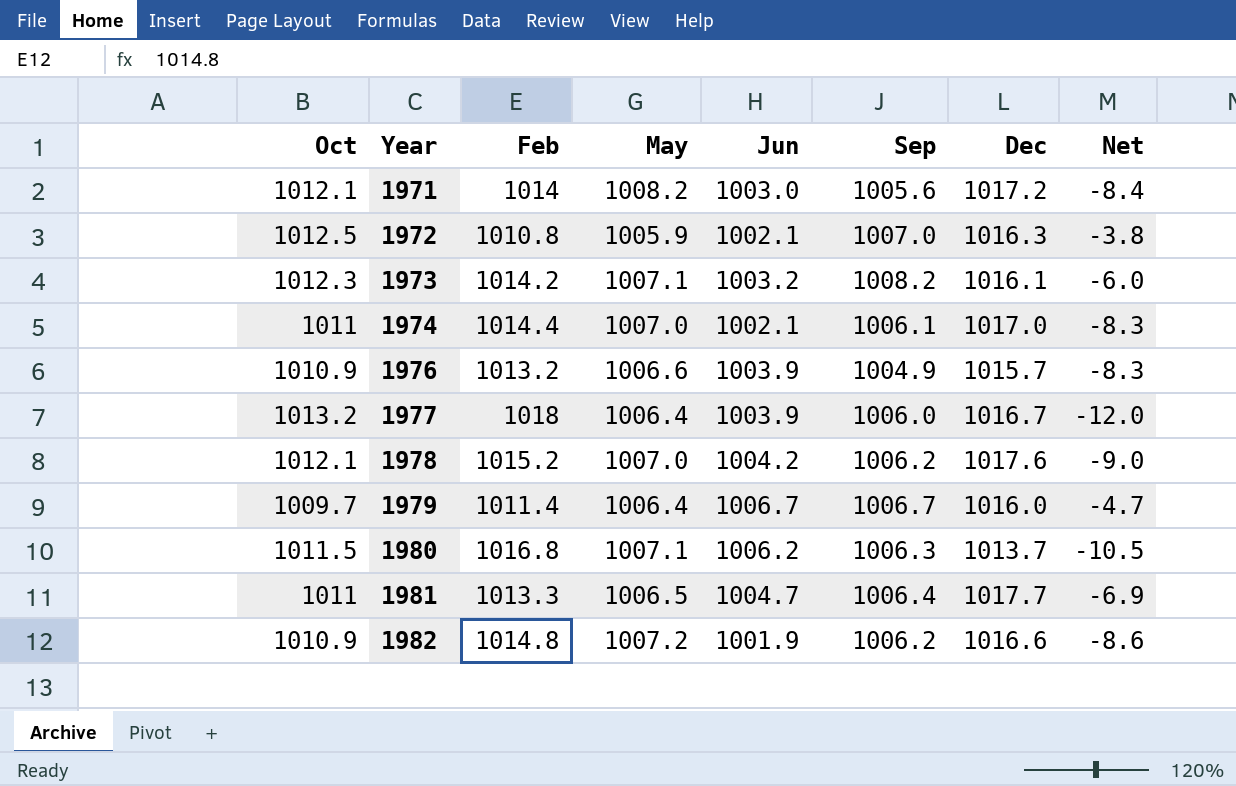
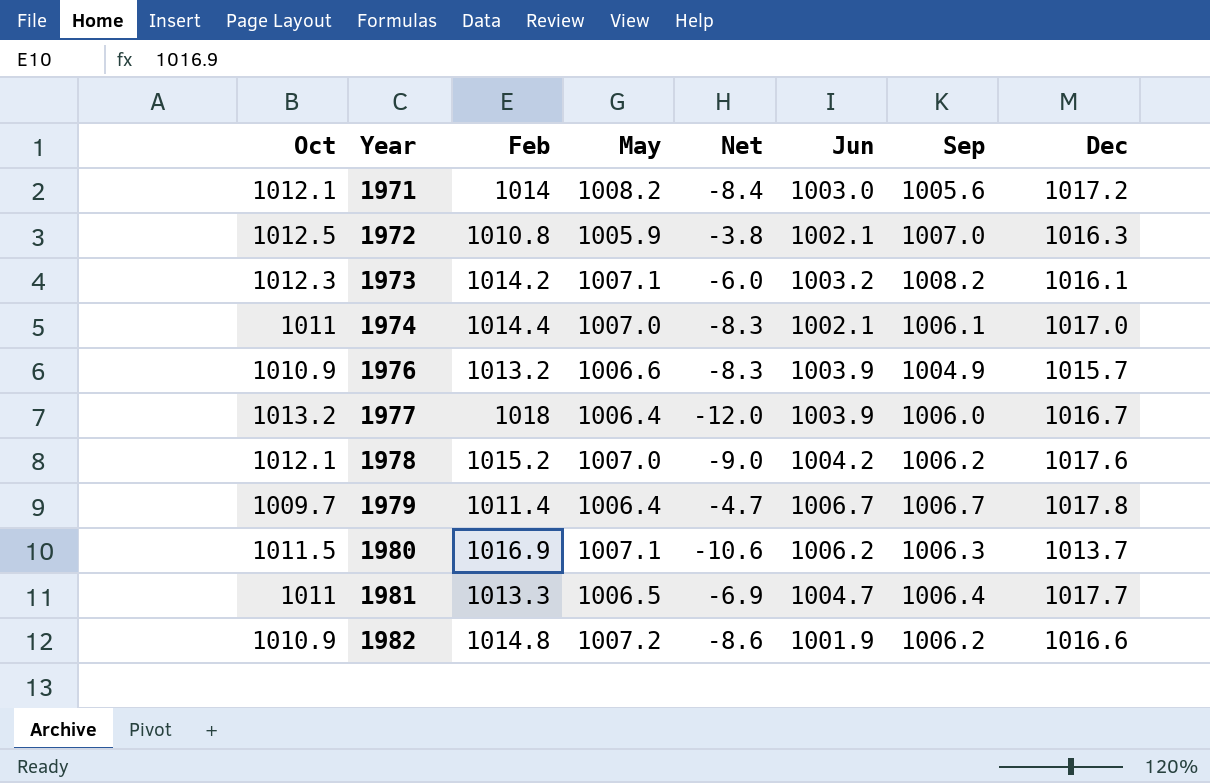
column Net | position: 8 -> 5
1979 | Dec: 1016.0 -> 1017.8
1980 | Feb: 1016.8 -> 1016.9
1980 | Net: -10.5 -> -10.6

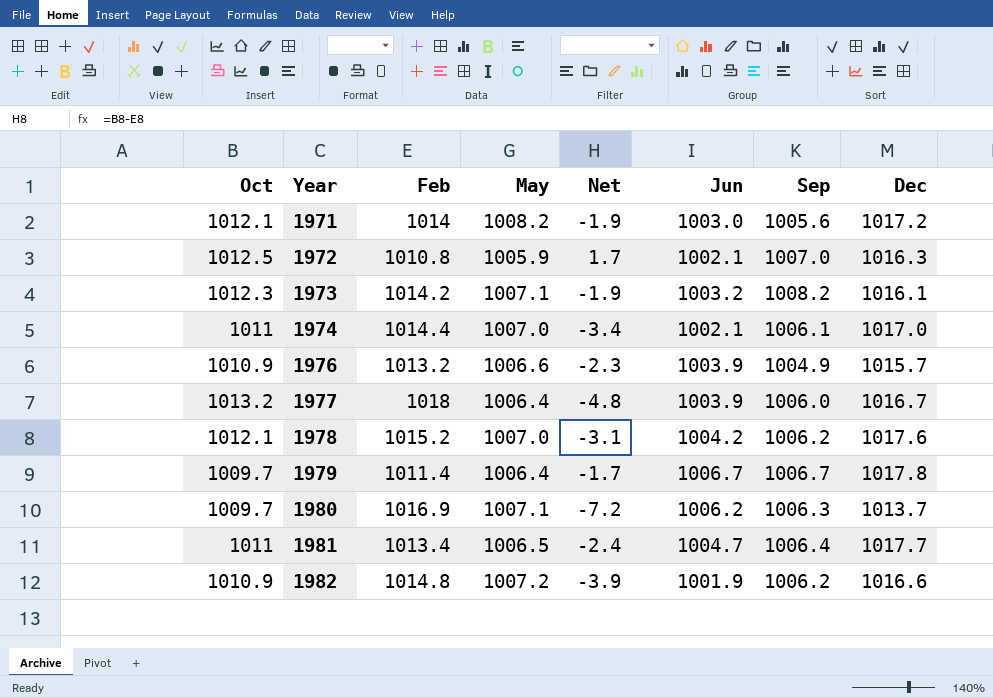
column Net | formula: [Sep] - [Feb] -> [Oct] - [Feb]
1980 | Oct: 1011.5 -> 1009.7
1981 | Feb: 1013.3 -> 1013.4

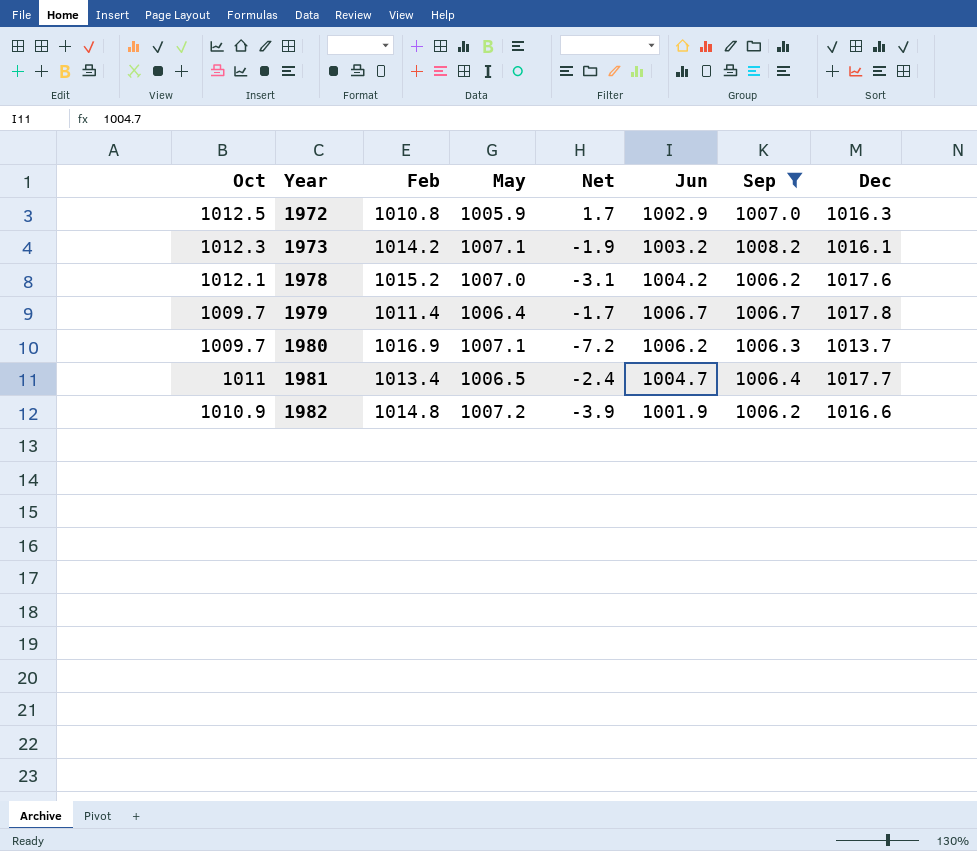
filter: none -> Sep >= 1006.2
1972 | Jun: 1002.1 -> 1002.9

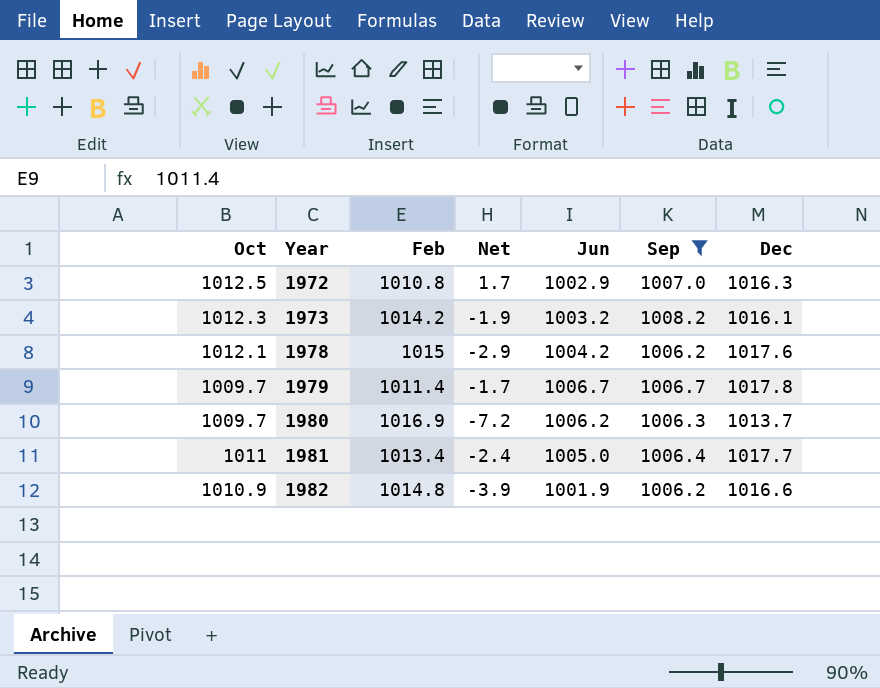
column May | position: 4 -> none
1978 | Feb: 1015.2 -> 1015
1978 | Net: -3.1 -> -2.9
1981 | Jun: 1004.7 -> 1005.0

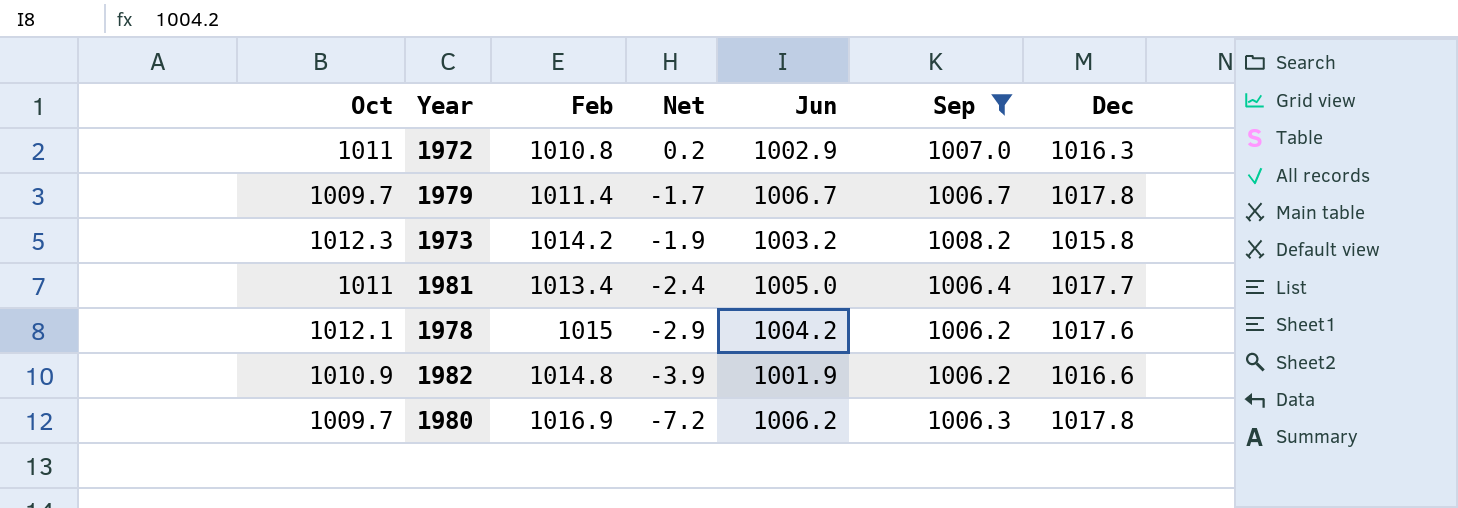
row order: Year ascending -> Net descending
1972 | Oct: 1012.5 -> 1011
1972 | Net: 1.7 -> 0.2
1973 | Dec: 1016.1 -> 1015.8
1980 | Dec: 1013.7 -> 1017.8

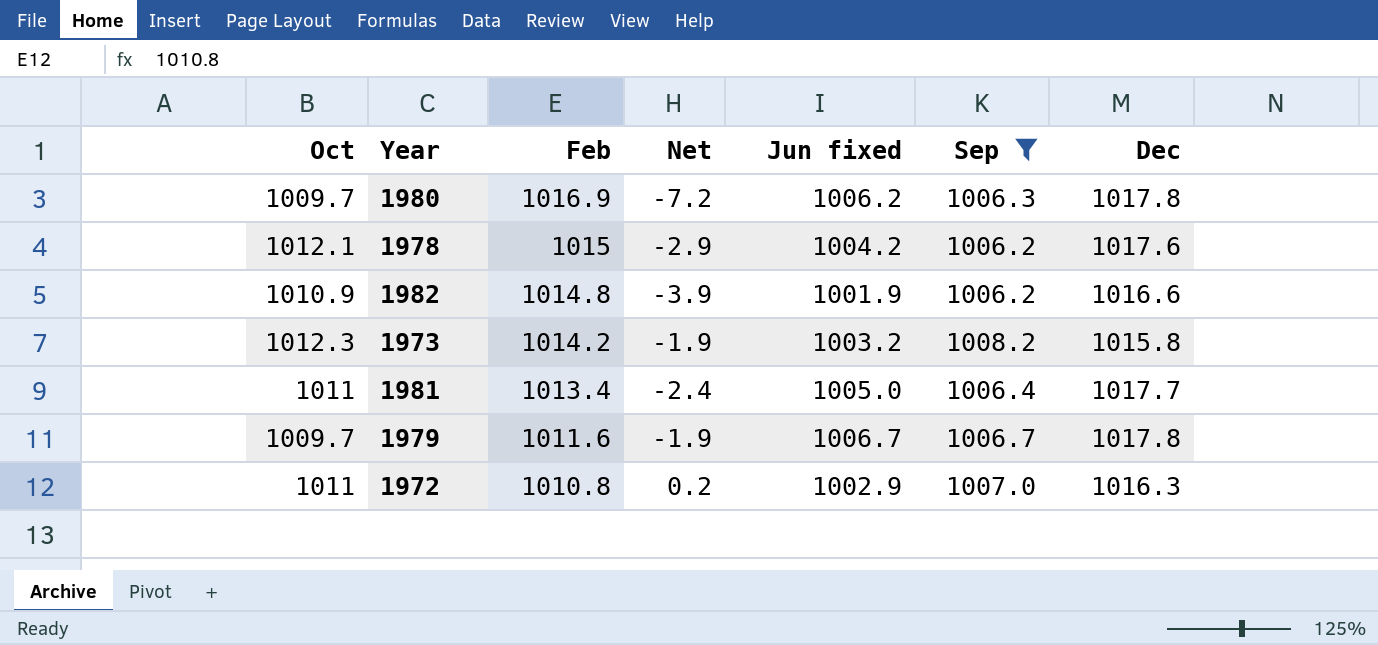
row order: Net descending -> Feb descending
column name: Jun -> Jun fixed
1979 | Feb: 1011.4 -> 1011.6
1979 | Net: -1.7 -> -1.9

